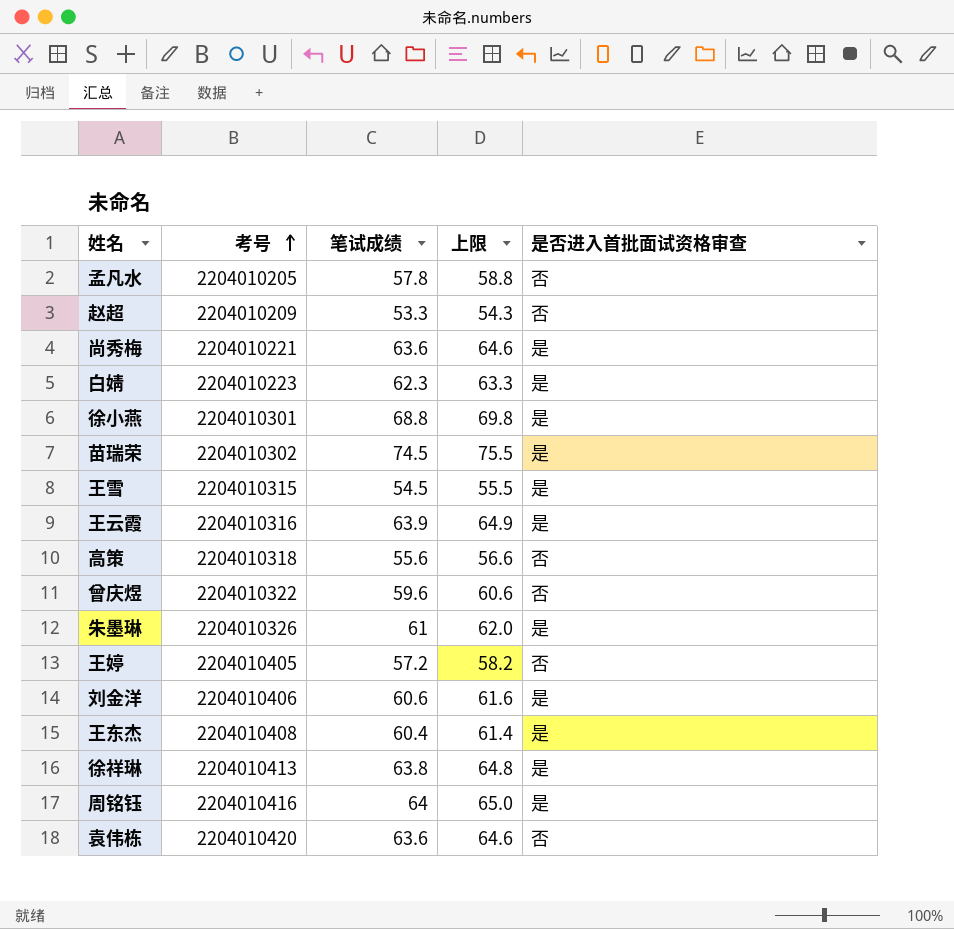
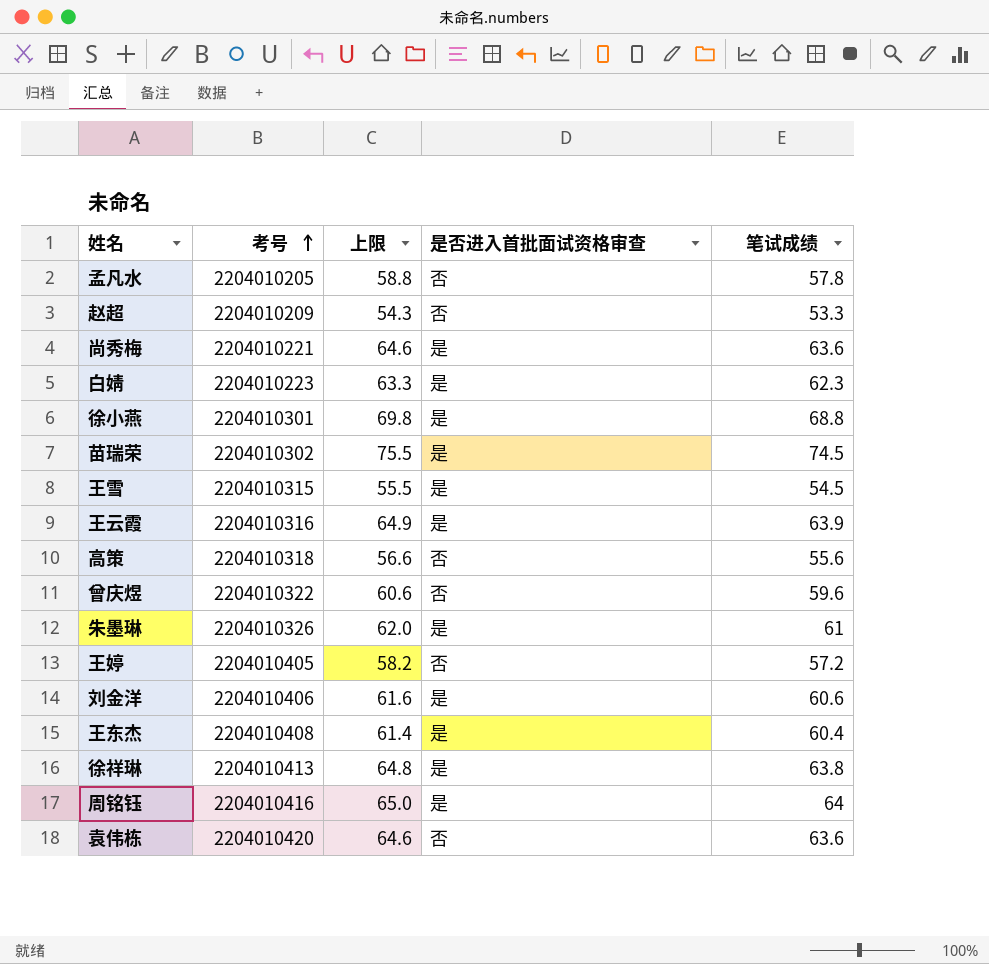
column 笔试成绩 | position: 3 -> 5

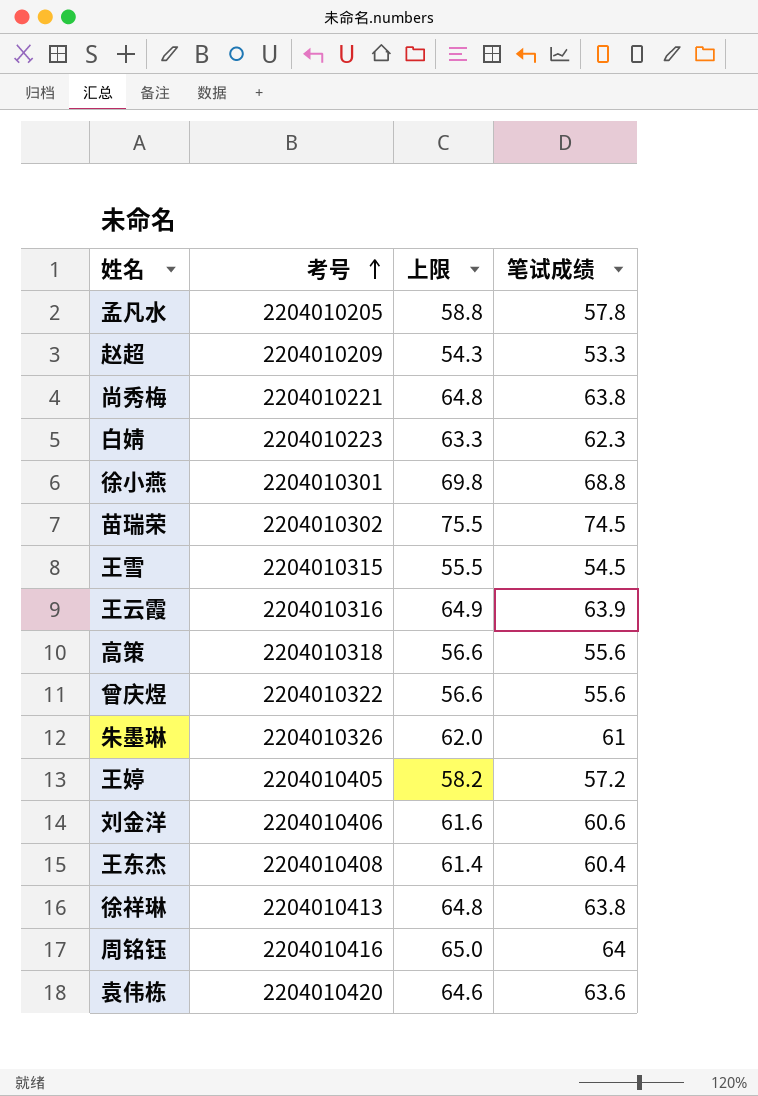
column 是否进入首批面试资格审查 | position: 4 -> none
尚秀梅 | 上限: 64.6 -> 64.8
尚秀梅 | 笔试成绩: 63.6 -> 63.8
曾庆煜 | 上限: 60.6 -> 56.6
曾庆煜 | 笔试成绩: 59.6 -> 55.6

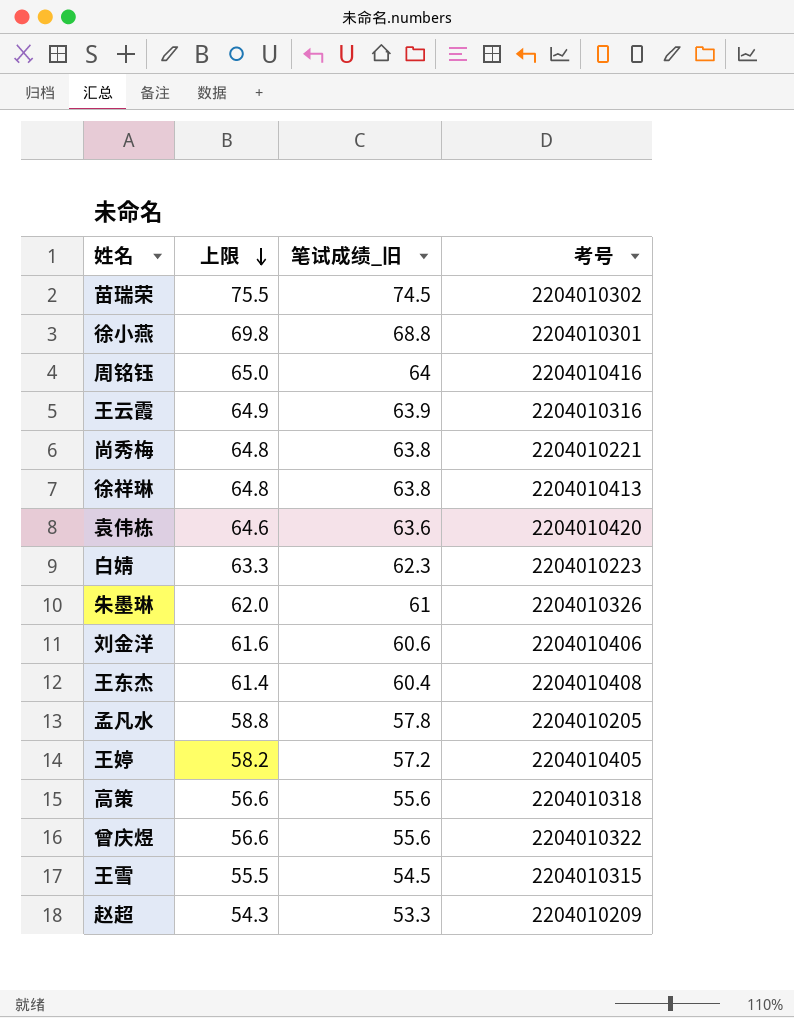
row order: 考号 ascending -> 上限 descending
column name: 笔试成绩 -> 笔试成绩_旧
column 考号 | position: 2 -> 4

